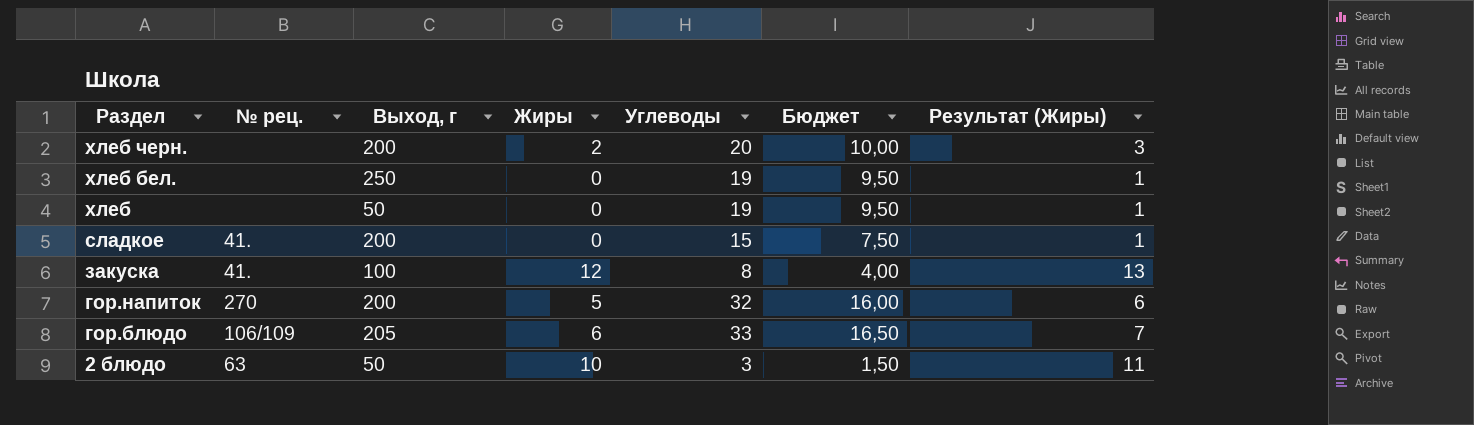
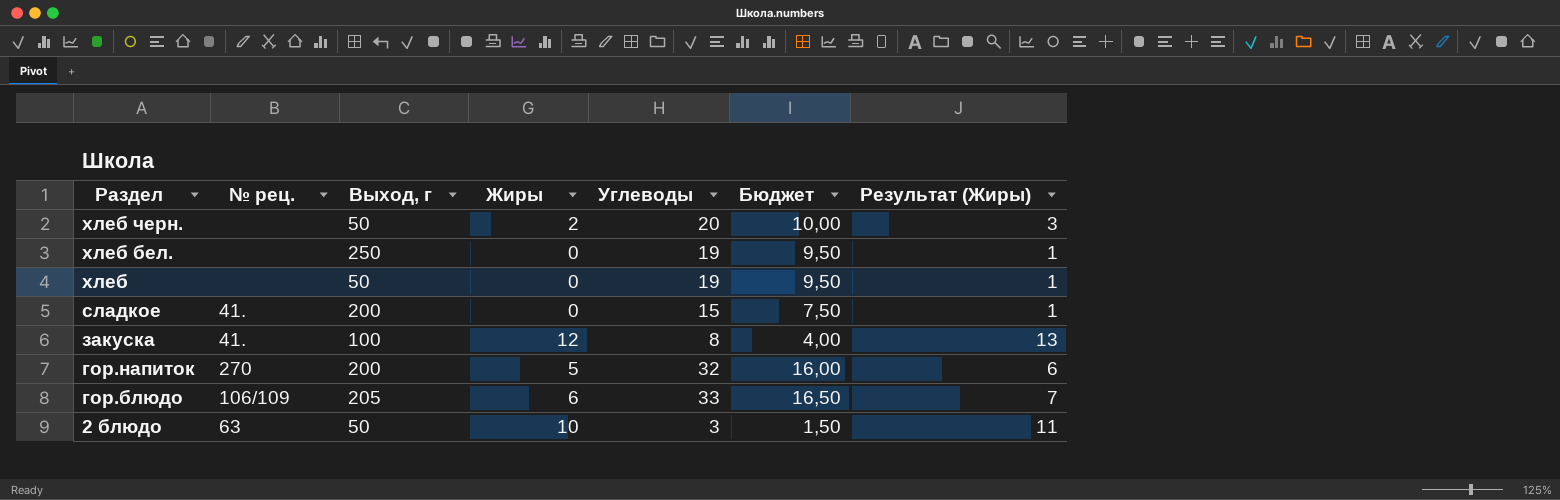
хлеб черн. | Выход, г: 200 -> 50

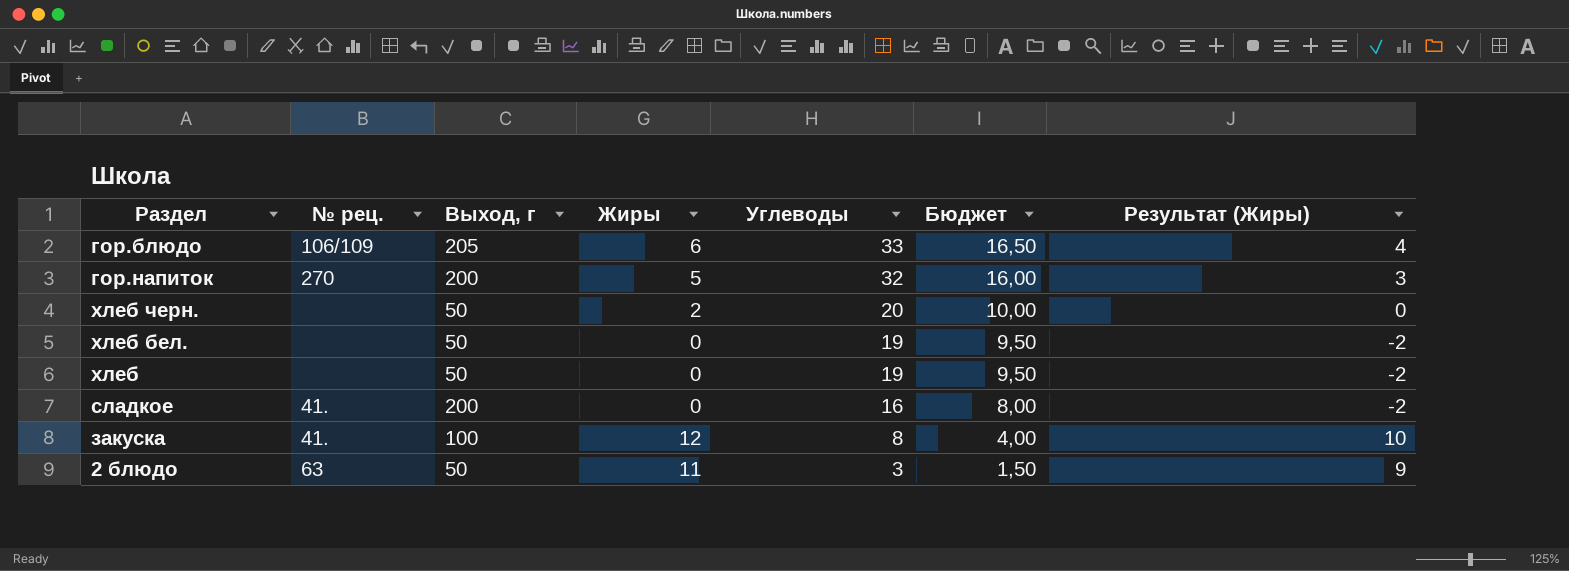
row order: Раздел descending -> Углеводы descending
column Результат (Жиры) | formula: [Жиры] + 1 -> [Жиры] - 2
хлеб бел. | Выход, г: 250 -> 50
сладкое | Углеводы: 15 -> 16
сладкое | Бюджет: 7,50 -> 8,00
2 блюдо | Жиры: 10 -> 11

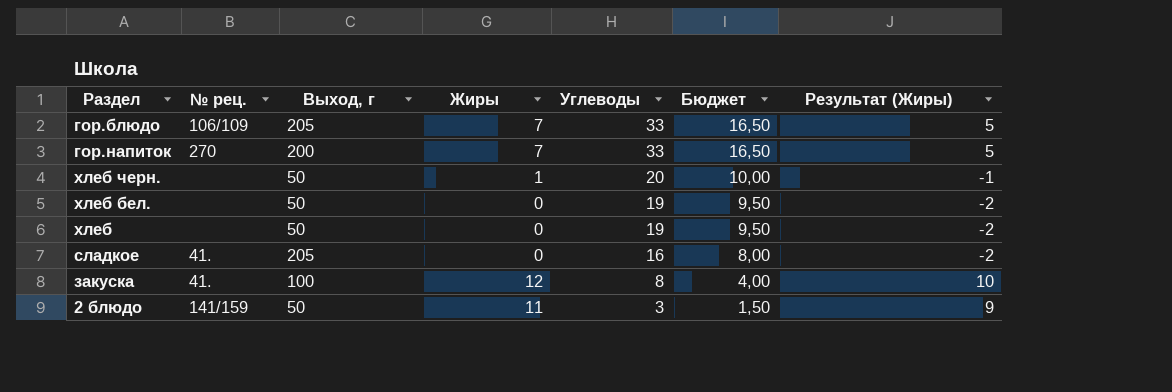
гор.блюдо | Жиры: 6 -> 7
гор.блюдо | Результат (Жиры): 4 -> 5
гор.напиток | Жиры: 5 -> 7
гор.напиток | Углеводы: 32 -> 33
гор.напиток | Бюджет: 16,00 -> 16,50
гор.напиток | Результат (Жиры): 3 -> 5
хлеб черн. | Жиры: 2 -> 1
хлеб черн. | Результат (Жиры): 0 -> -1
сладкое | Выход, г: 200 -> 205
2 блюдо | № рец.: 63 -> 141/159

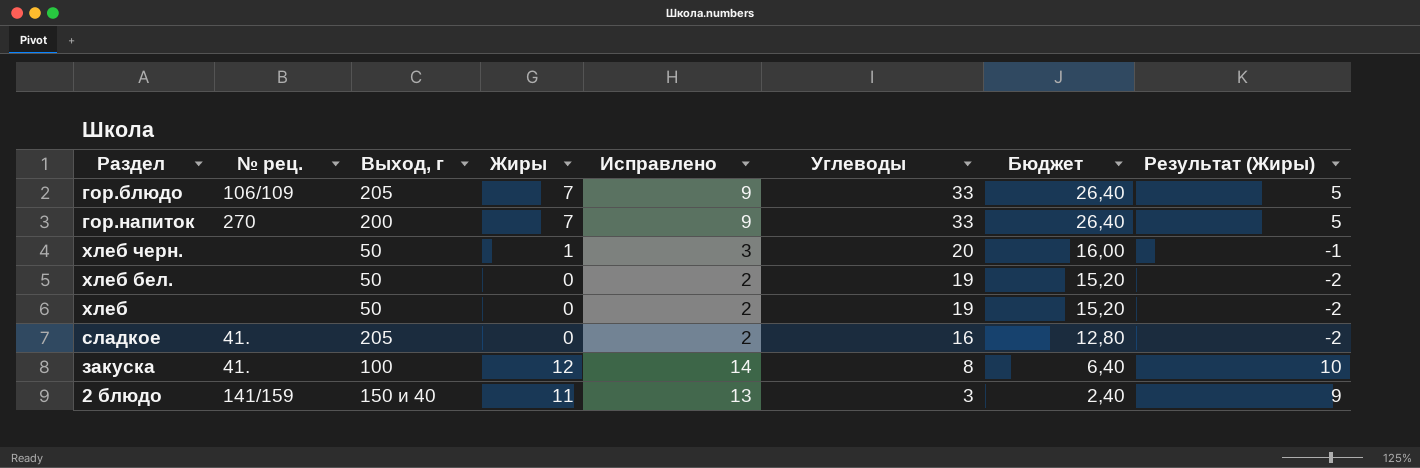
column Исправлено | formula: none -> [Жиры] + 2
column Бюджет | formula: [Углеводы] * 0,5 -> [Углеводы] * 0,8
2 блюдо | Выход, г: 50 -> 150 и 40

